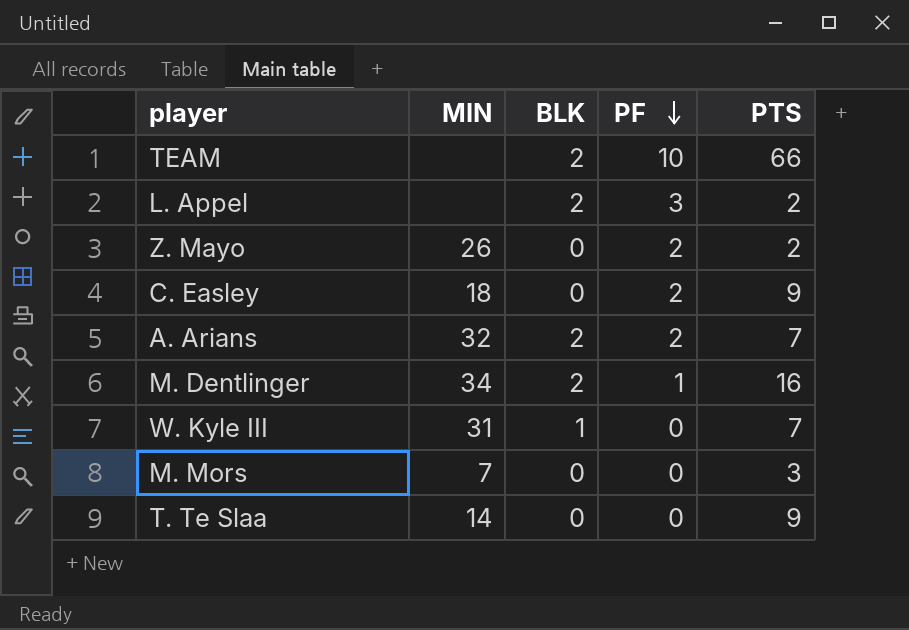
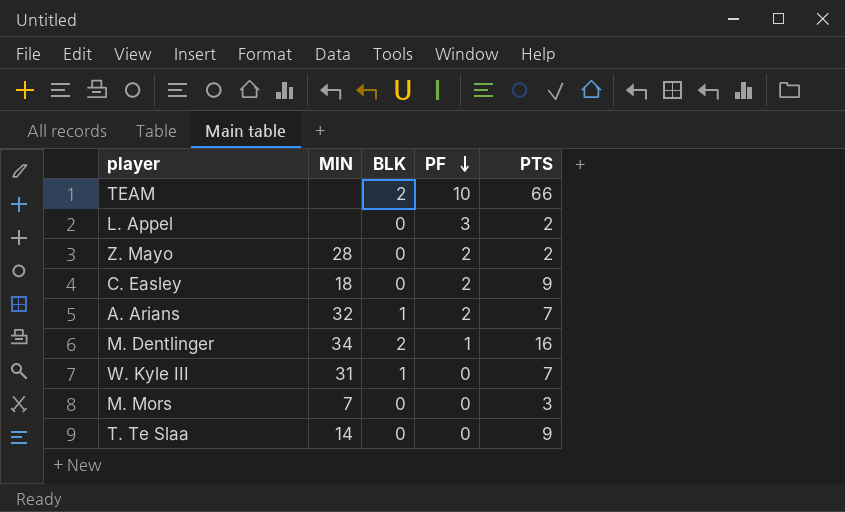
L. Appel | BLK: 2 -> 0
Z. Mayo | MIN: 26 -> 28
A. Arians | BLK: 2 -> 1

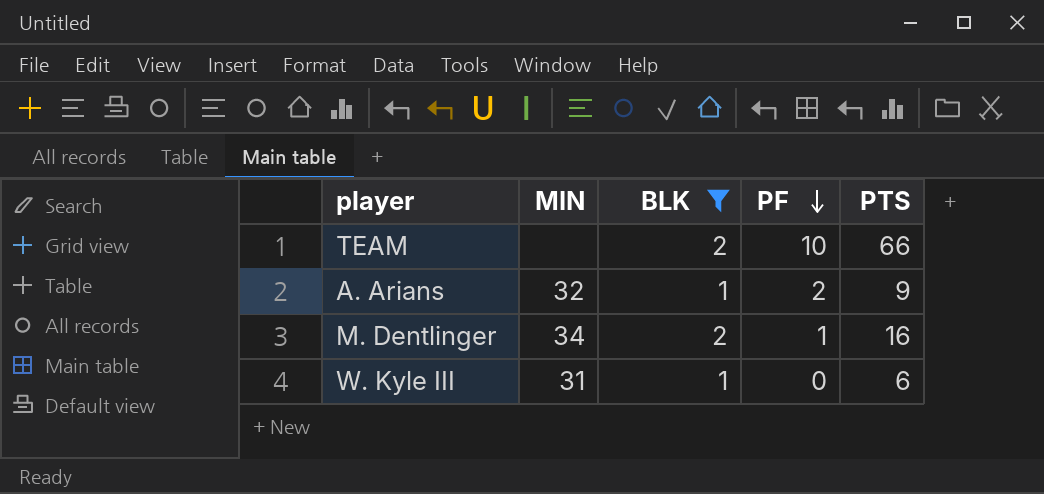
filter: none -> BLK != 0
A. Arians | PTS: 7 -> 9
W. Kyle III | PTS: 7 -> 6

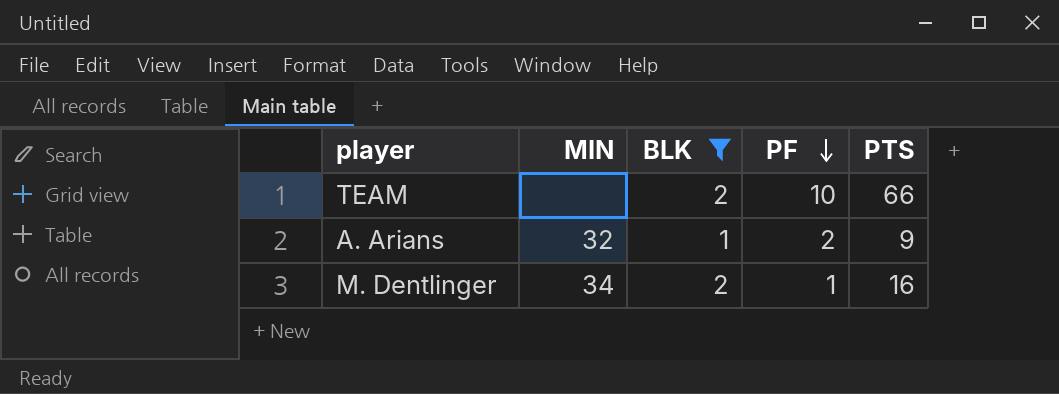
row W. Kyle III: 31 | 1 | 0 | 6 -> none

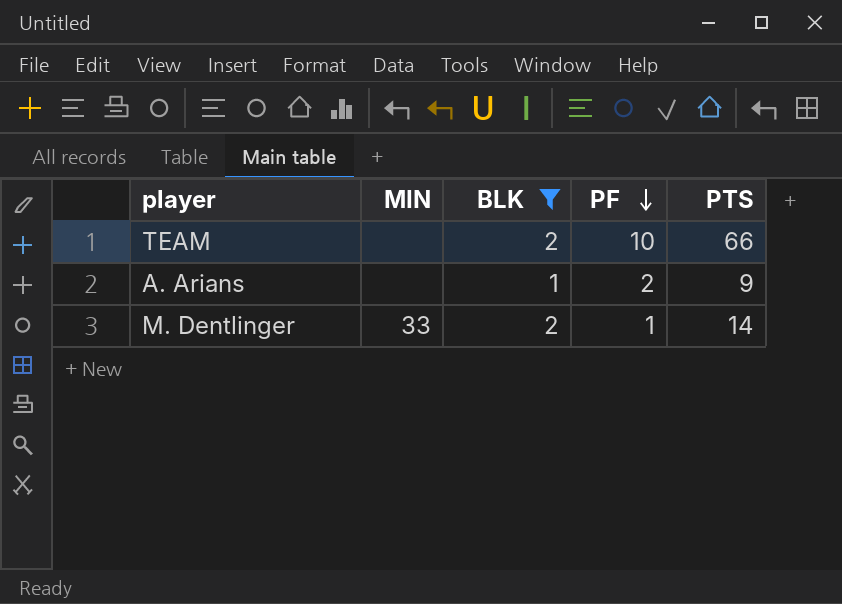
A. Arians | MIN: 32 -> none
M. Dentlinger | MIN: 34 -> 33
M. Dentlinger | PTS: 16 -> 14

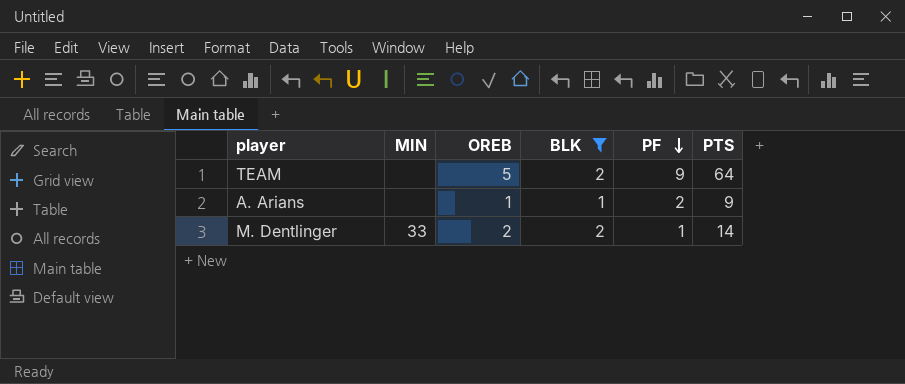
column OREB | position: none -> 3
TEAM | PF: 10 -> 9
TEAM | PTS: 66 -> 64

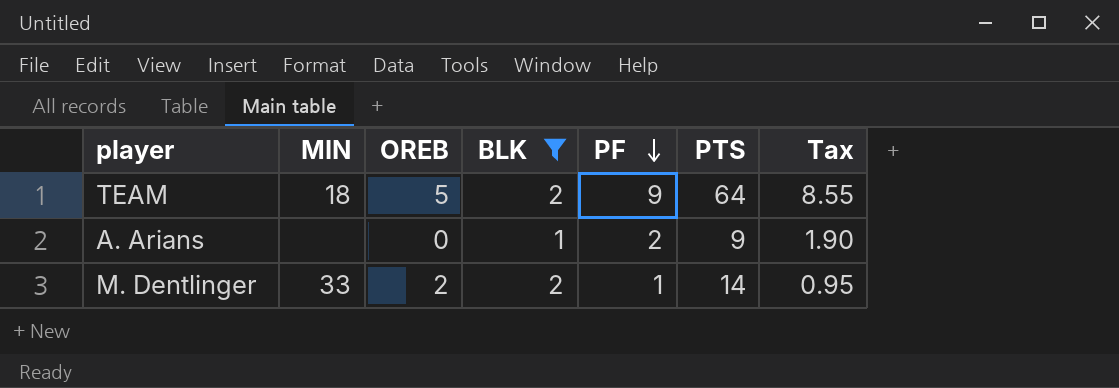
column Tax | formula: none -> [PF] * 0.95
TEAM | MIN: none -> 18
A. Arians | OREB: 1 -> 0

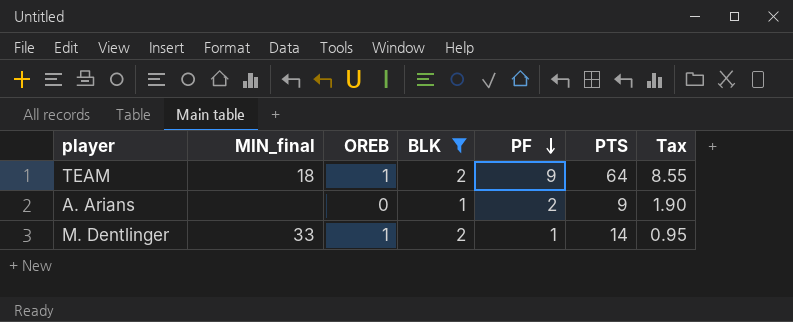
column name: MIN -> MIN_final
TEAM | OREB: 5 -> 1
M. Dentlinger | OREB: 2 -> 1

